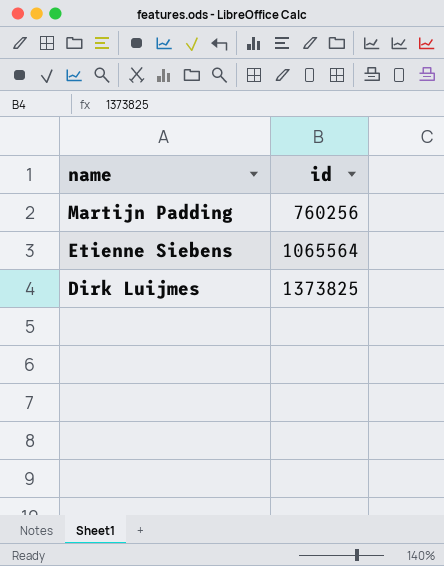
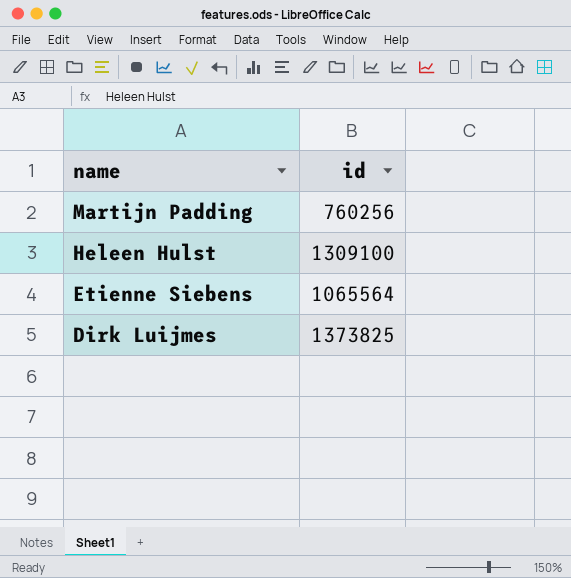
row Heleen Hulst: none -> 1309100

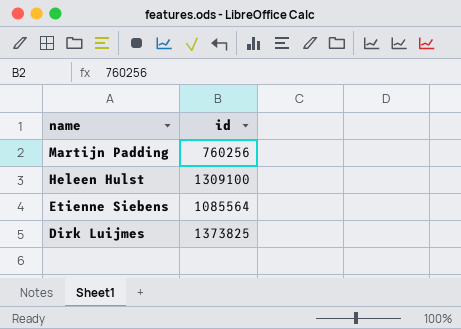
Etienne Siebens | id: 1065564 -> 1085564

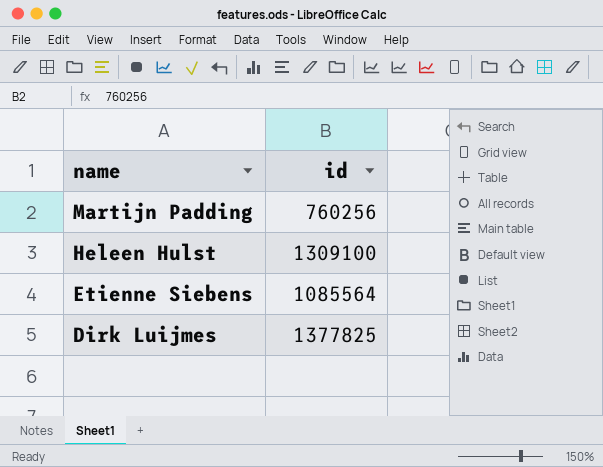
Dirk Luijmes | id: 1373825 -> 1377825

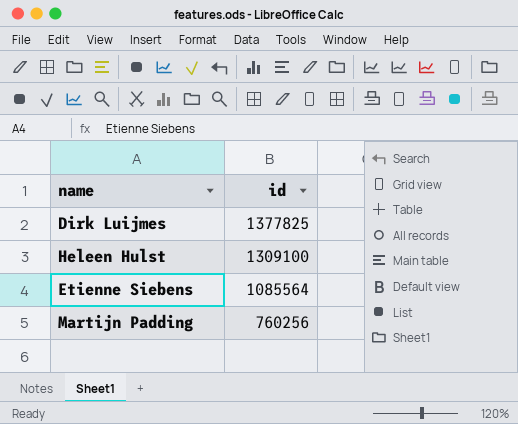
row order: name descending -> id descending

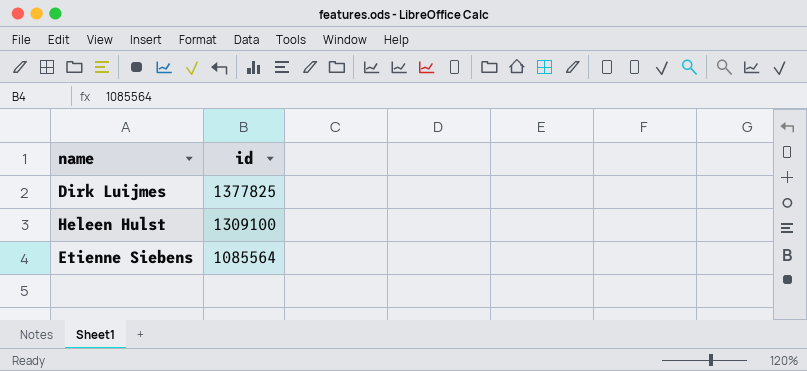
row Martijn Padding: 760256 -> none

